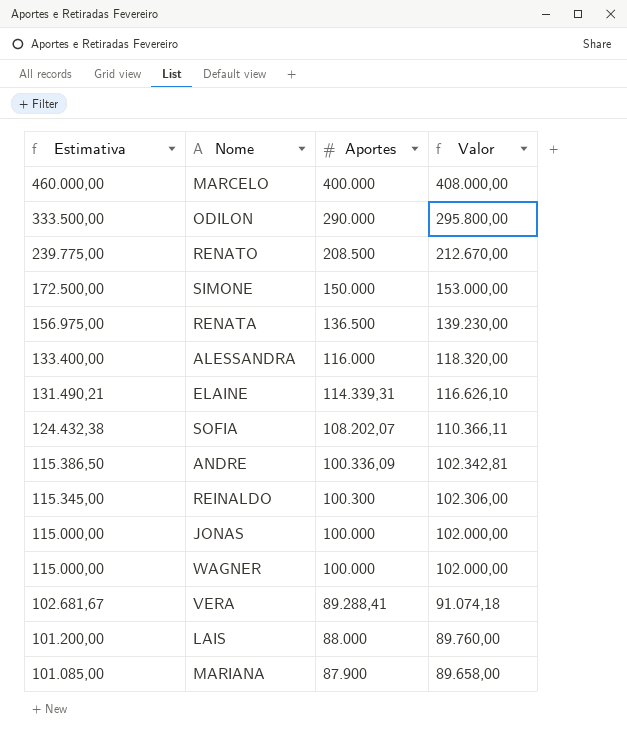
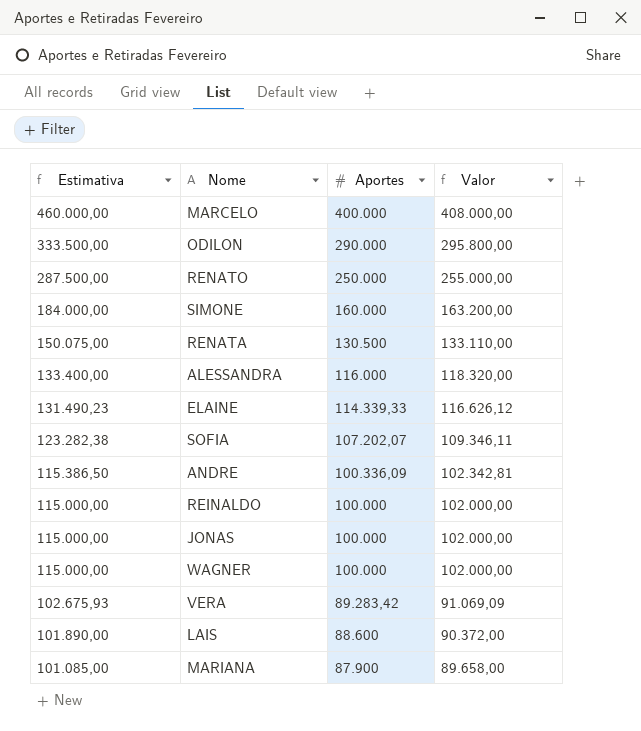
RENATO | Estimativa: 239.775,00 -> 287.500,00
RENATO | Aportes: 208.500 -> 250.000
RENATO | Valor: 212.670,00 -> 255.000,00
SIMONE | Estimativa: 172.500,00 -> 184.000,00
SIMONE | Aportes: 150.000 -> 160.000
SIMONE | Valor: 153.000,00 -> 163.200,00
RENATA | Estimativa: 156.975,00 -> 150.075,00
RENATA | Aportes: 136.500 -> 130.500
RENATA | Valor: 139.230,00 -> 133.110,00
ELAINE | Estimativa: 131.490,21 -> 131.490,23
ELAINE | Aportes: 114.339,31 -> 114.339,33
ELAINE | Valor: 116.626,10 -> 116.626,12
SOFIA | Estimativa: 124.432,38 -> 123.282,38
SOFIA | Aportes: 108.202,07 -> 107.202,07
SOFIA | Valor: 110.366,11 -> 109.346,11
REINALDO | Estimativa: 115.345,00 -> 115.000,00
REINALDO | Aportes: 100.300 -> 100.000
REINALDO | Valor: 102.306,00 -> 102.000,00
VERA | Estimativa: 102.681,67 -> 102.675,93
VERA | Aportes: 89.288,41 -> 89.283,42
VERA | Valor: 91.074,18 -> 91.069,09
LAIS | Estimativa: 101.200,00 -> 101.890,00
LAIS | Aportes: 88.000 -> 88.600
LAIS | Valor: 89.760,00 -> 90.372,00

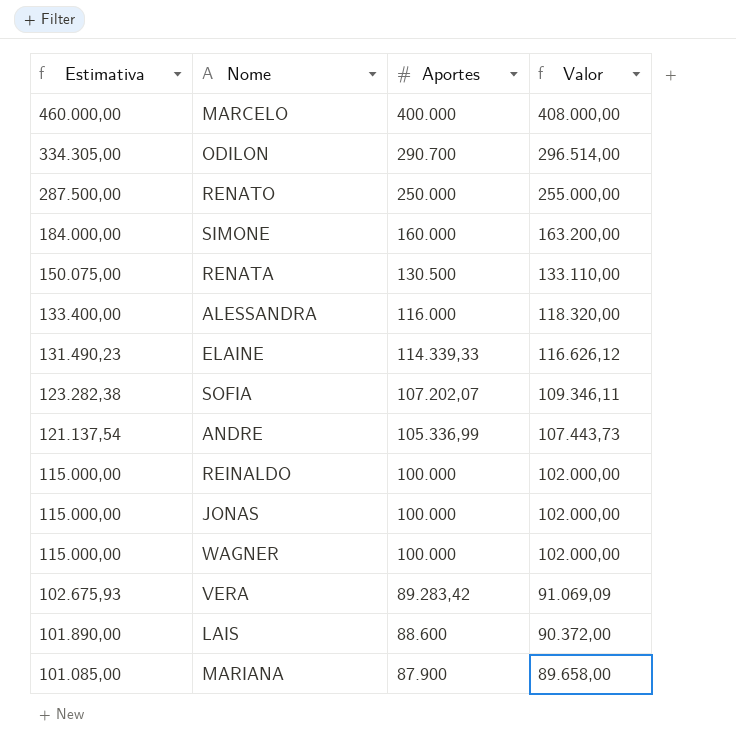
ODILON | Estimativa: 333.500,00 -> 334.305,00
ODILON | Aportes: 290.000 -> 290.700
ODILON | Valor: 295.800,00 -> 296.514,00
ANDRE | Estimativa: 115.386,50 -> 121.137,54
ANDRE | Aportes: 100.336,09 -> 105.336,99
ANDRE | Valor: 102.342,81 -> 107.443,73

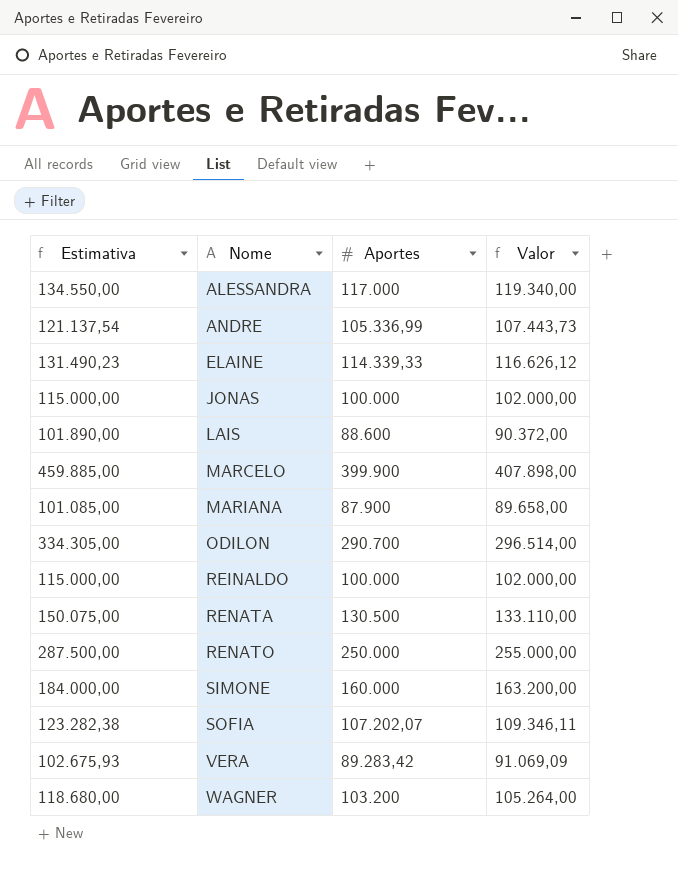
row order: Estimativa descending -> Nome ascending
ALESSANDRA | Estimativa: 133.400,00 -> 134.550,00
ALESSANDRA | Aportes: 116.000 -> 117.000
ALESSANDRA | Valor: 118.320,00 -> 119.340,00
MARCELO | Estimativa: 460.000,00 -> 459.885,00
MARCELO | Aportes: 400.000 -> 399.900
MARCELO | Valor: 408.000,00 -> 407.898,00
WAGNER | Estimativa: 115.000,00 -> 118.680,00
WAGNER | Aportes: 100.000 -> 103.200
WAGNER | Valor: 102.000,00 -> 105.264,00

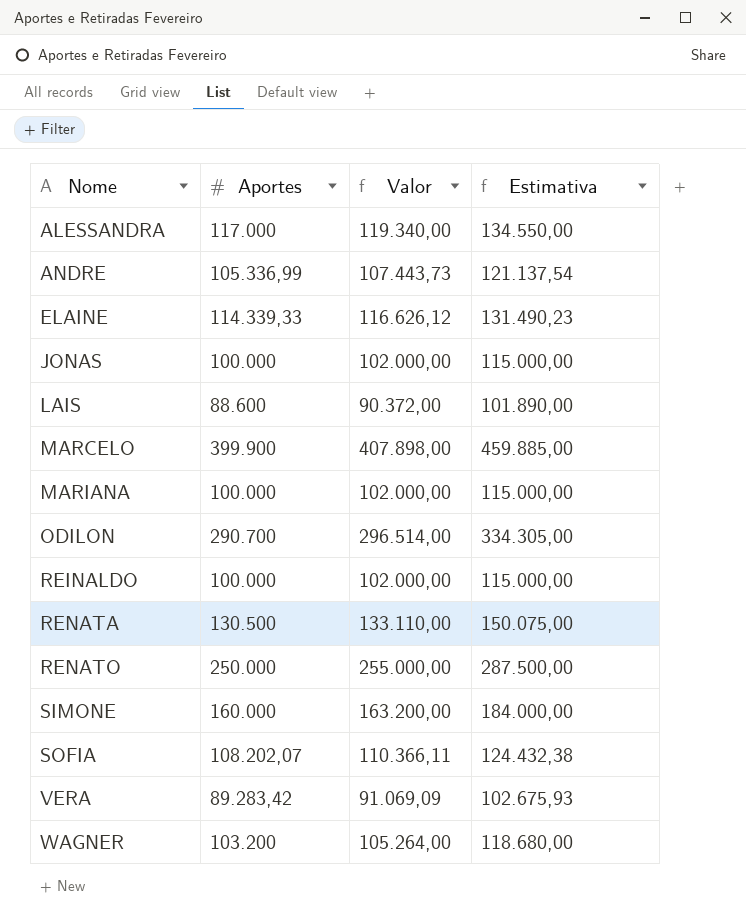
column Estimativa | position: 1 -> 4
MARIANA | Aportes: 87.900 -> 100.000
MARIANA | Valor: 89.658,00 -> 102.000,00
MARIANA | Estimativa: 101.085,00 -> 115.000,00
SOFIA | Aportes: 107.202,07 -> 108.202,07
SOFIA | Valor: 109.346,11 -> 110.366,11
SOFIA | Estimativa: 123.282,38 -> 124.432,38

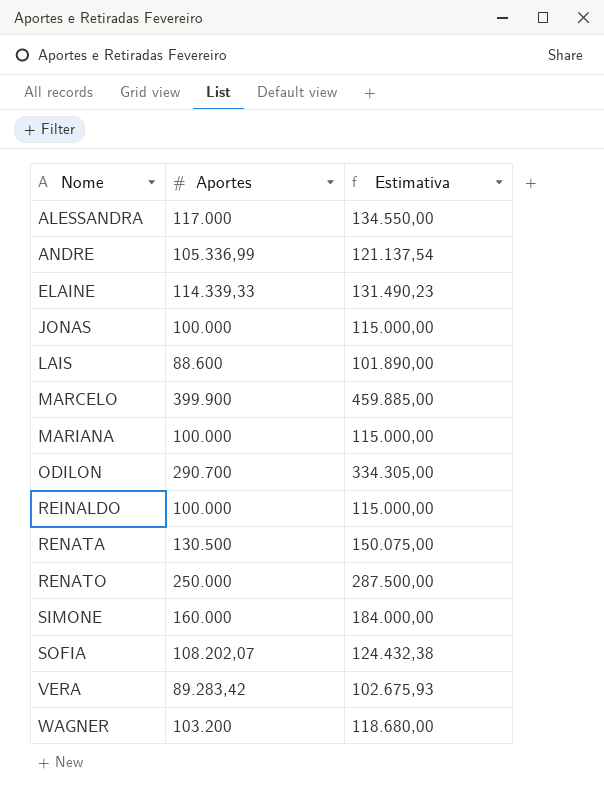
column Valor | formula: [Aportes] * 1,02 -> none

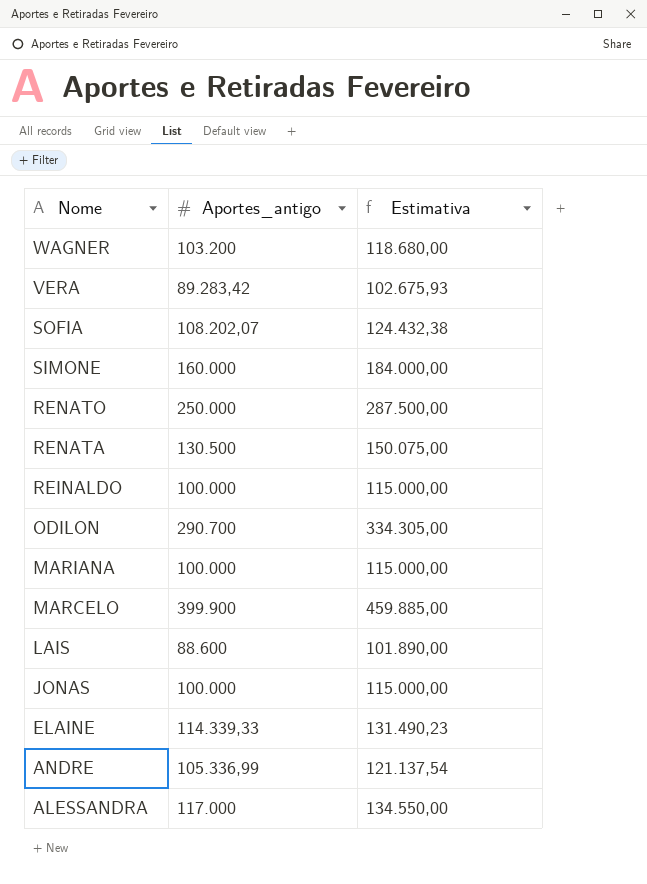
row order: Nome ascending -> Nome descending
column name: Aportes -> Aportes_antigo

